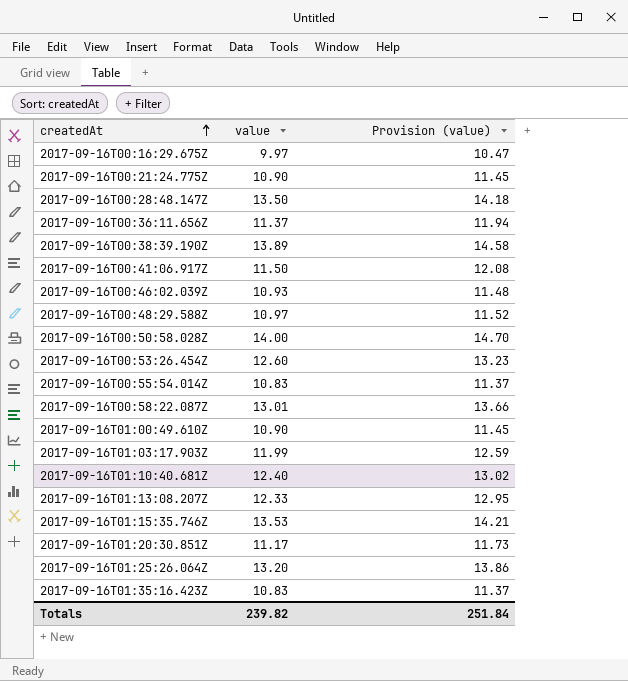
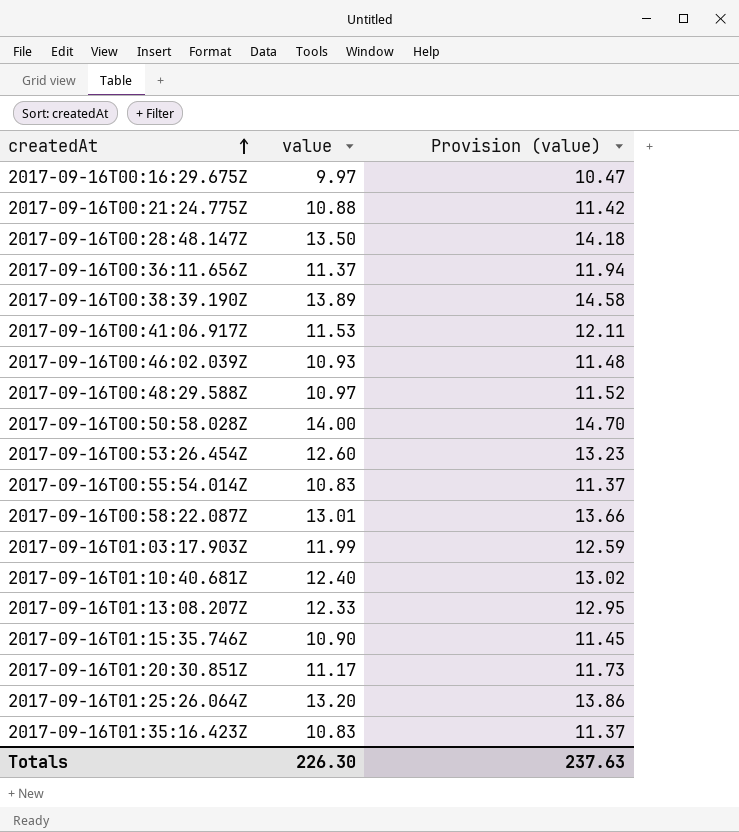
row 2017-09-16T01:00:49.610Z: 10.90 | 11.45 -> none
2017-09-16T00:21:24.775Z | value: 10.90 -> 10.88
2017-09-16T00:21:24.775Z | Provision (value): 11.45 -> 11.42
2017-09-16T00:41:06.917Z | value: 11.50 -> 11.53
2017-09-16T00:41:06.917Z | Provision (value): 12.08 -> 12.11
2017-09-16T01:15:35.746Z | value: 13.53 -> 10.90
2017-09-16T01:15:35.746Z | Provision (value): 14.21 -> 11.45
Totals | value: 239.82 -> 226.30
Totals | Provision (value): 251.84 -> 237.63

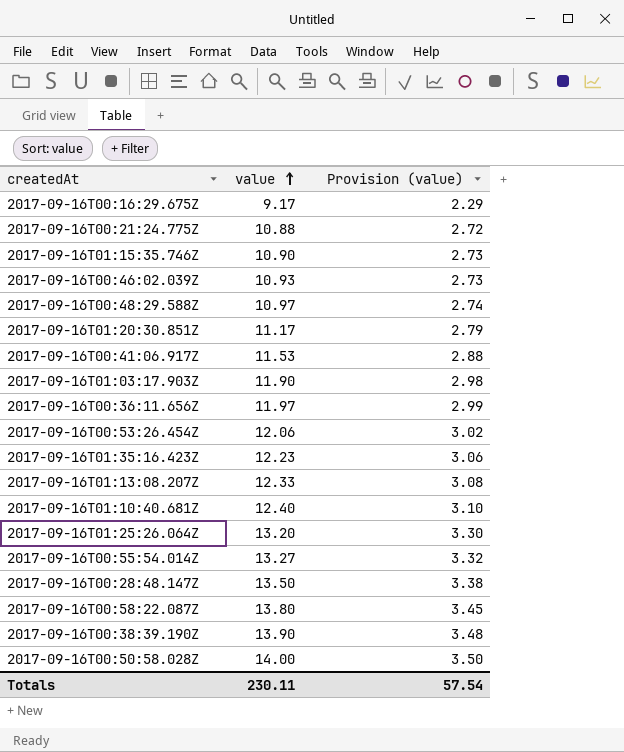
row order: createdAt ascending -> value ascending
column Provision (value) | formula: [value] * 1.05 -> [value] * 0.25
2017-09-16T00:16:29.675Z | value: 9.97 -> 9.17
2017-09-16T01:03:17.903Z | value: 11.99 -> 11.90
2017-09-16T00:36:11.656Z | value: 11.37 -> 11.97
2017-09-16T00:53:26.454Z | value: 12.60 -> 12.06
2017-09-16T01:35:16.423Z | value: 10.83 -> 12.23
2017-09-16T00:55:54.014Z | value: 10.83 -> 13.27
2017-09-16T00:58:22.087Z | value: 13.01 -> 13.80
2017-09-16T00:38:39.190Z | value: 13.89 -> 13.90
Totals | value: 226.30 -> 230.11
Totals | Provision (value): 237.63 -> 57.54

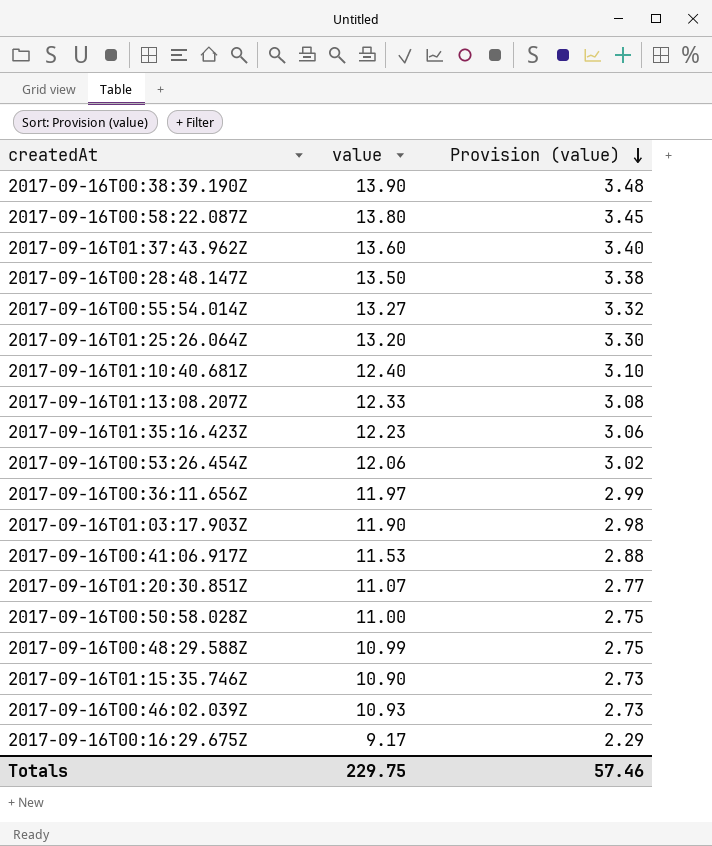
row order: value ascending -> Provision (value) descending
row 2017-09-16T00:21:24.775Z: 10.88 | 2.72 -> none
row 2017-09-16T01:37:43.962Z: none -> 13.60 | 3.40
2017-09-16T01:20:30.851Z | value: 11.17 -> 11.07
2017-09-16T01:20:30.851Z | Provision (value): 2.79 -> 2.77
2017-09-16T00:50:58.028Z | value: 14.00 -> 11.00
2017-09-16T00:50:58.028Z | Provision (value): 3.50 -> 2.75
2017-09-16T00:48:29.588Z | value: 10.97 -> 10.99
2017-09-16T00:48:29.588Z | Provision (value): 2.74 -> 2.75
Totals | value: 230.11 -> 229.75
Totals | Provision (value): 57.54 -> 57.46

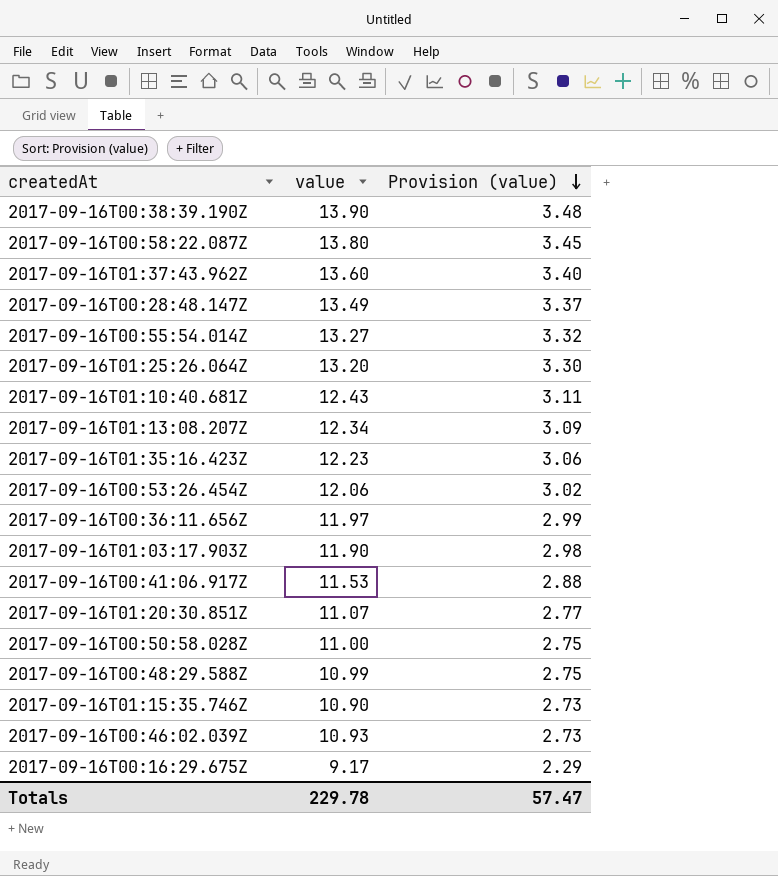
2017-09-16T00:28:48.147Z | value: 13.50 -> 13.49
2017-09-16T00:28:48.147Z | Provision (value): 3.38 -> 3.37
2017-09-16T01:10:40.681Z | value: 12.40 -> 12.43
2017-09-16T01:10:40.681Z | Provision (value): 3.10 -> 3.11
2017-09-16T01:13:08.207Z | value: 12.33 -> 12.34
2017-09-16T01:13:08.207Z | Provision (value): 3.08 -> 3.09
Totals | value: 229.75 -> 229.78
Totals | Provision (value): 57.46 -> 57.47

